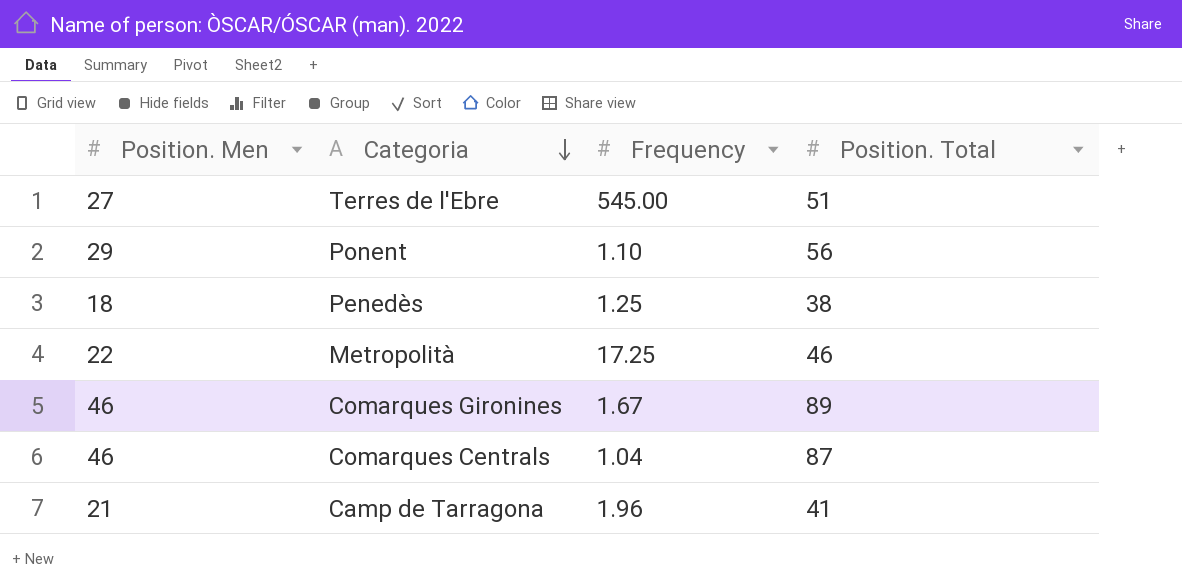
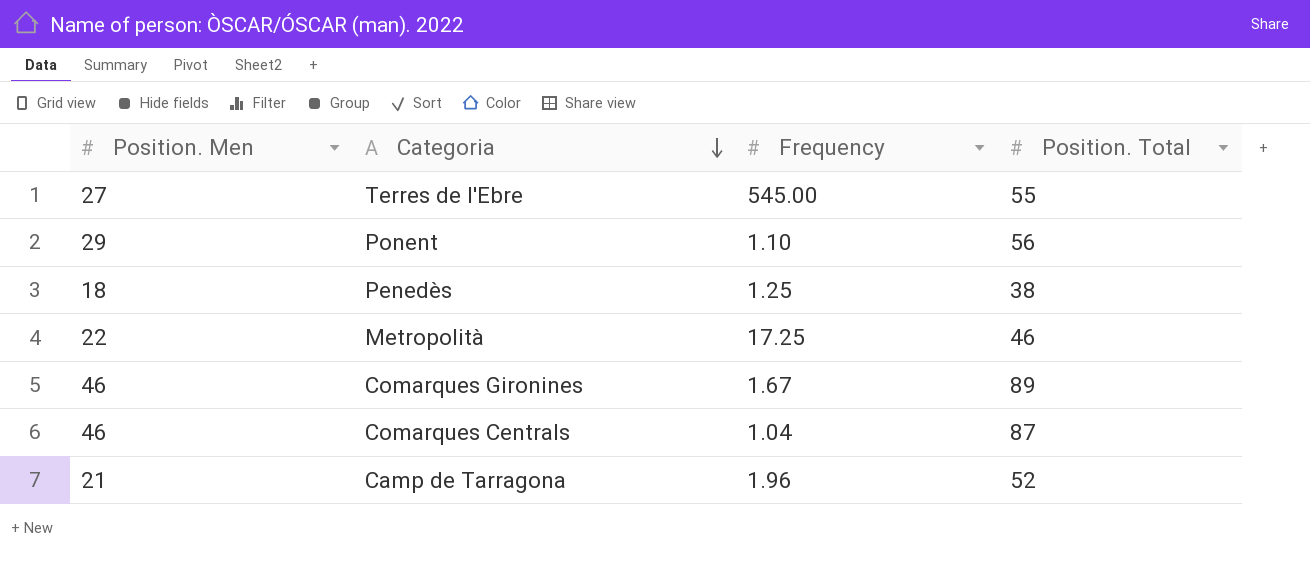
Terres de l'Ebre | Position. Total: 51 -> 55
Camp de Tarragona | Position. Total: 41 -> 52

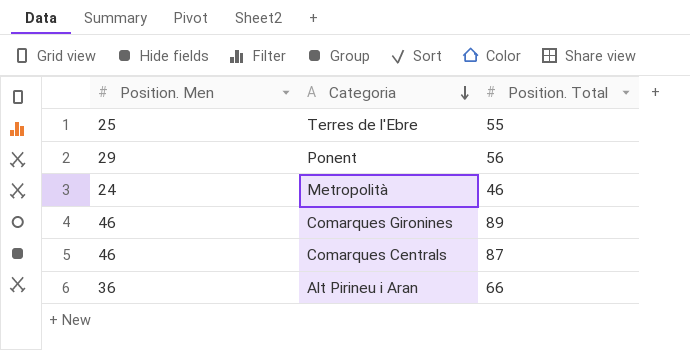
column Frequency | position: 3 -> none
row Penedès: 18 | 1.25 | 38 -> none
row Camp de Tarragona: 21 | 1.96 | 52 -> none
Terres de l'Ebre | Position. Men: 27 -> 25
Metropolità | Position. Men: 22 -> 24
row Alt Pirineu i Aran: none -> 36 | 66

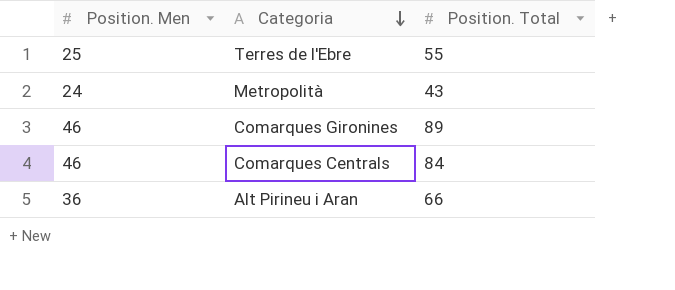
row Ponent: 29 | 56 -> none
Metropolità | Position. Total: 46 -> 43
Comarques Centrals | Position. Total: 87 -> 84

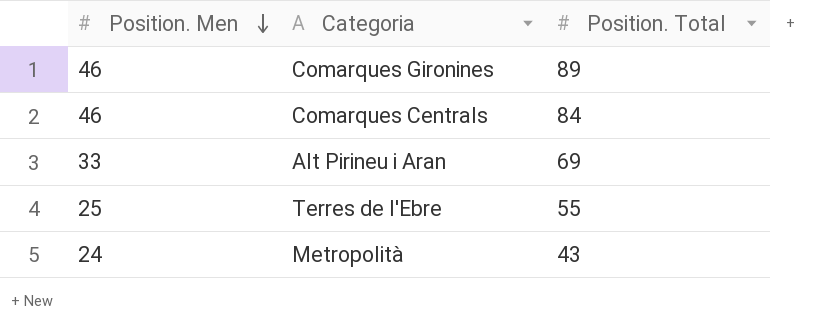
row order: Categoria descending -> Position. Men descending
Alt Pirineu i Aran | Position. Men: 36 -> 33
Alt Pirineu i Aran | Position. Total: 66 -> 69

